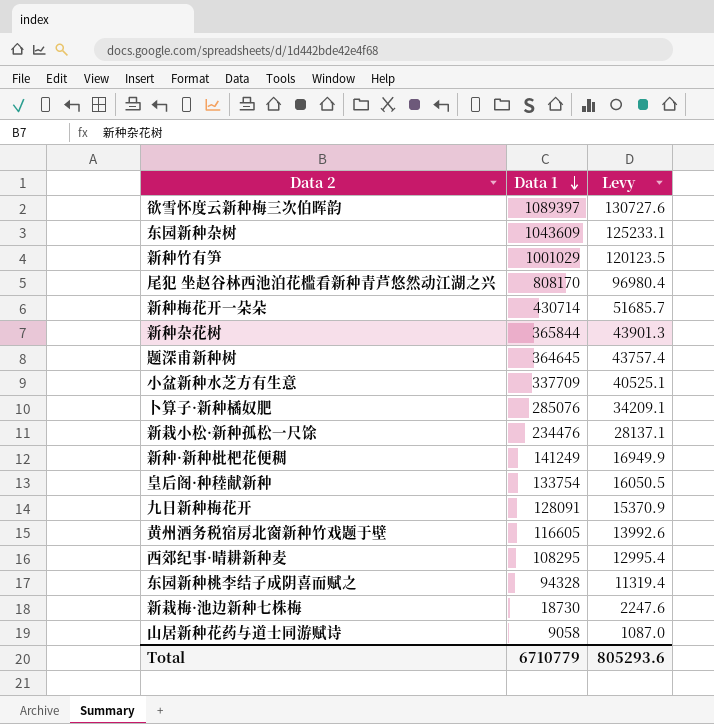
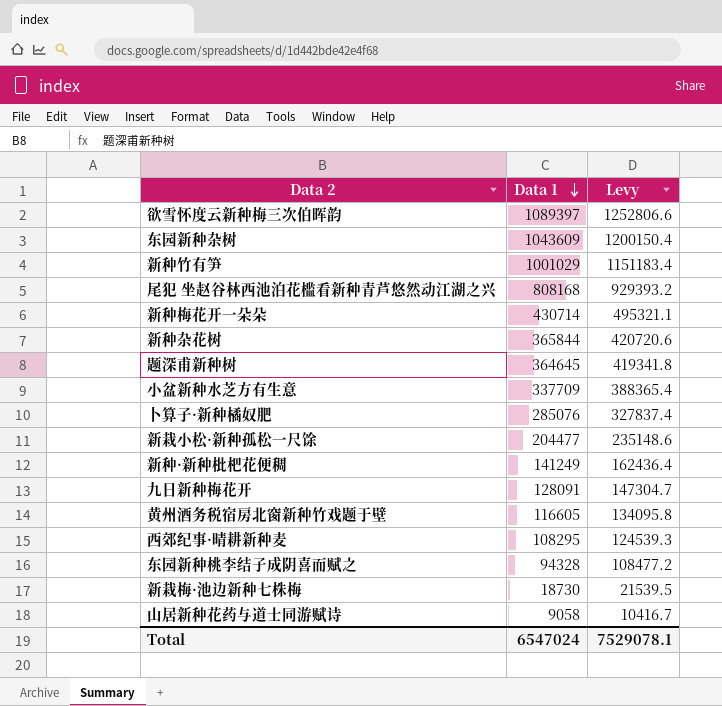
column Levy | formula: [Data 1] * 0.12 -> [Data 1] * 1.15
row 皇后阁·种稑献新种: 133754 | 16050.5 -> none
尾犯 坐赵谷林西池泊花槛看新种青芦悠然动江湖之兴 | Data 1: 808170 -> 808168
新栽小松·新种孤松一尺馀 | Data 1: 234476 -> 204477
Total | Data 1: 6710779 -> 6547024
Total | Levy: 805293.6 -> 7529078.1

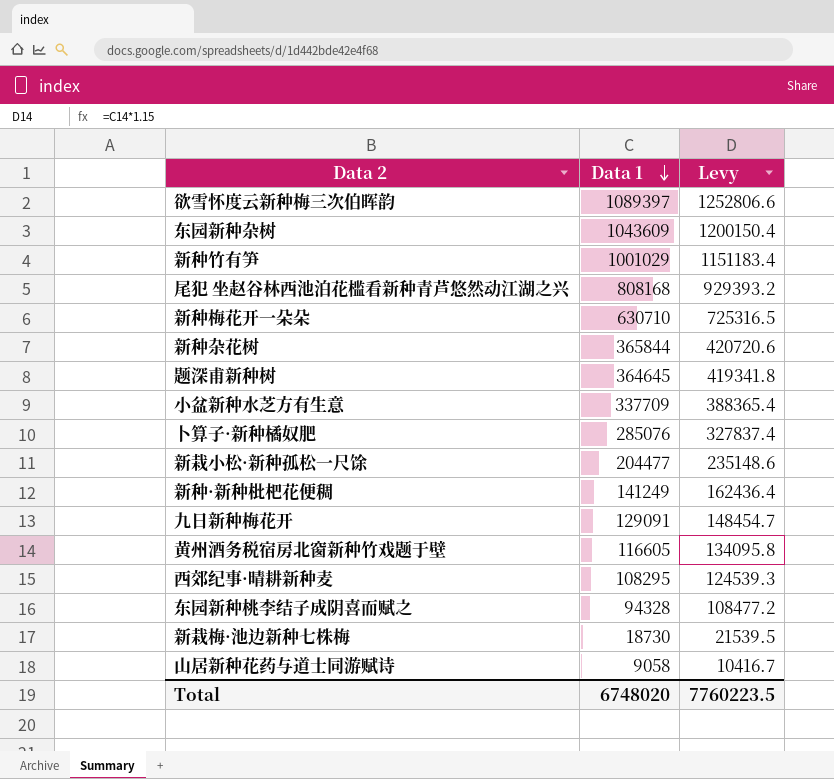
新种梅花开一朵朵 | Data 1: 430714 -> 630710
新种梅花开一朵朵 | Levy: 495321.1 -> 725316.5
九日新种梅花开 | Data 1: 128091 -> 129091
九日新种梅花开 | Levy: 147304.7 -> 148454.7
Total | Data 1: 6547024 -> 6748020
Total | Levy: 7529078.1 -> 7760223.5

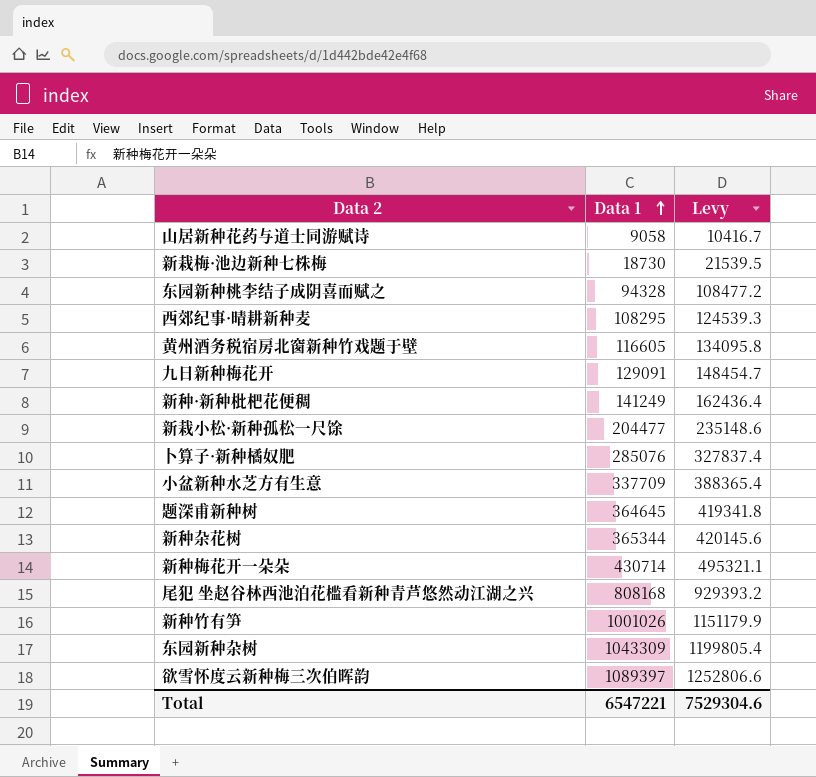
row order: Data 1 descending -> Data 1 ascending
新种杂花树 | Data 1: 365844 -> 365344
新种杂花树 | Levy: 420720.6 -> 420145.6
新种梅花开一朵朵 | Data 1: 630710 -> 430714
新种梅花开一朵朵 | Levy: 725316.5 -> 495321.1
新种竹有笋 | Data 1: 1001029 -> 1001026
新种竹有笋 | Levy: 1151183.4 -> 1151179.9
东园新种杂树 | Data 1: 1043609 -> 1043309
东园新种杂树 | Levy: 1200150.4 -> 1199805.4
Total | Data 1: 6748020 -> 6547221
Total | Levy: 7760223.5 -> 7529304.6

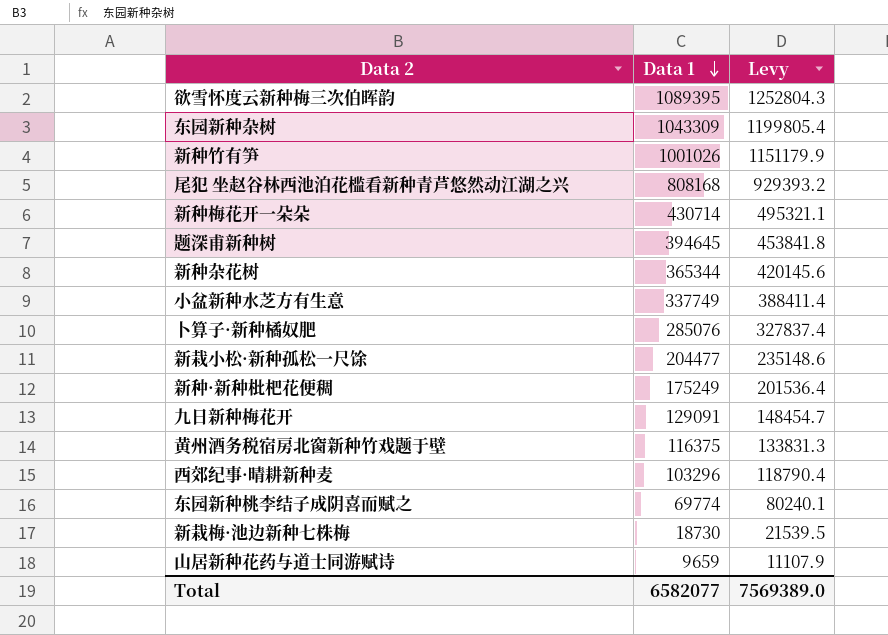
row order: Data 1 ascending -> Data 1 descending
欲雪怀度云新种梅三次伯晖韵 | Data 1: 1089397 -> 1089395
欲雪怀度云新种梅三次伯晖韵 | Levy: 1252806.6 -> 1252804.3
题深甫新种树 | Data 1: 364645 -> 394645
题深甫新种树 | Levy: 419341.8 -> 453841.8
小盆新种水芝方有生意 | Data 1: 337709 -> 337749
小盆新种水芝方有生意 | Levy: 388365.4 -> 388411.4
新种·新种枇杷花便稠 | Data 1: 141249 -> 175249
新种·新种枇杷花便稠 | Levy: 162436.4 -> 201536.4
黄州酒务税宿房北窗新种竹戏题于壁 | Data 1: 116605 -> 116375
黄州酒务税宿房北窗新种竹戏题于壁 | Levy: 134095.8 -> 133831.3
西郊纪事·晴耕新种麦 | Data 1: 108295 -> 103296
西郊纪事·晴耕新种麦 | Levy: 124539.3 -> 118790.4
东园新种桃李结子成阴喜而赋之 | Data 1: 94328 -> 69774
东园新种桃李结子成阴喜而赋之 | Levy: 108477.2 -> 80240.1
山居新种花药与道士同游赋诗 | Data 1: 9058 -> 9659
山居新种花药与道士同游赋诗 | Levy: 10416.7 -> 11107.9
Total | Data 1: 6547221 -> 6582077
Total | Levy: 7529304.6 -> 7569389.0

